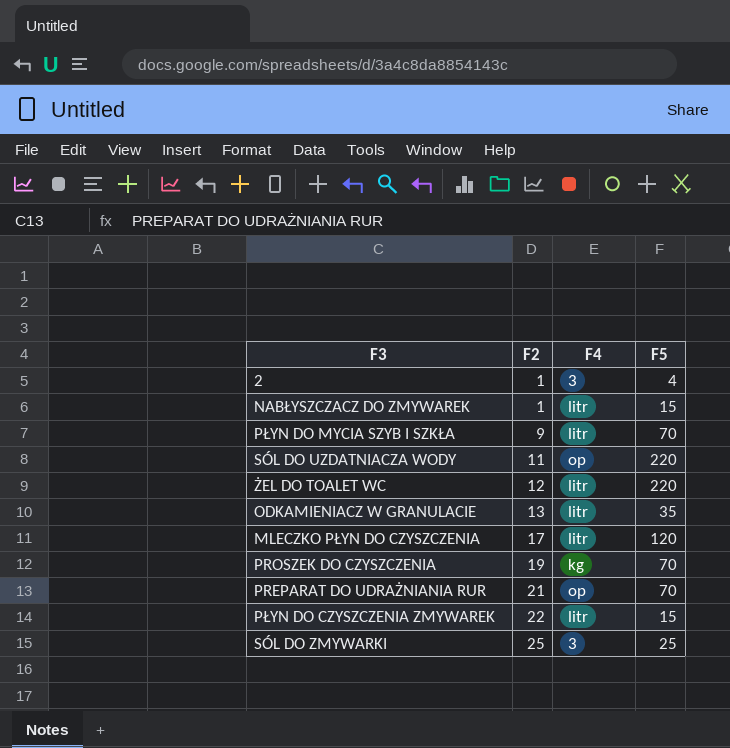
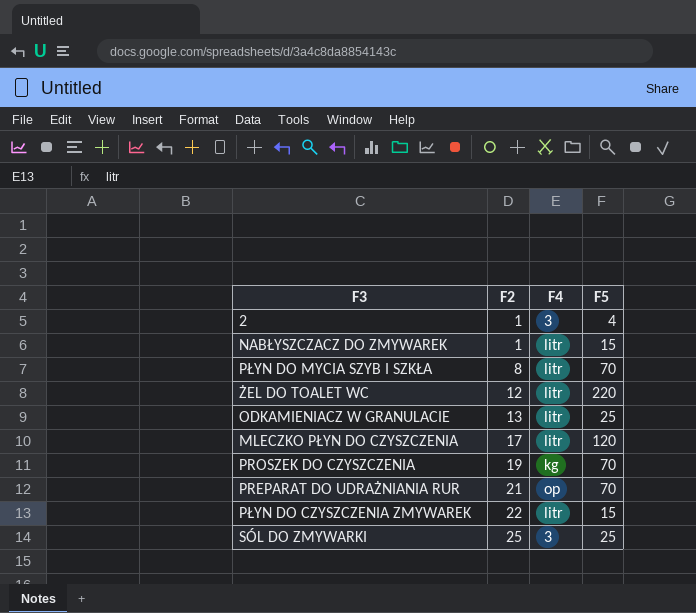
row SÓL DO UZDATNIACZA WODY: 11 | op | 220 -> none
PŁYN DO MYCIA SZYB I SZKŁA | F2: 9 -> 8
ODKAMIENIACZ W GRANULACIE | F5: 35 -> 25

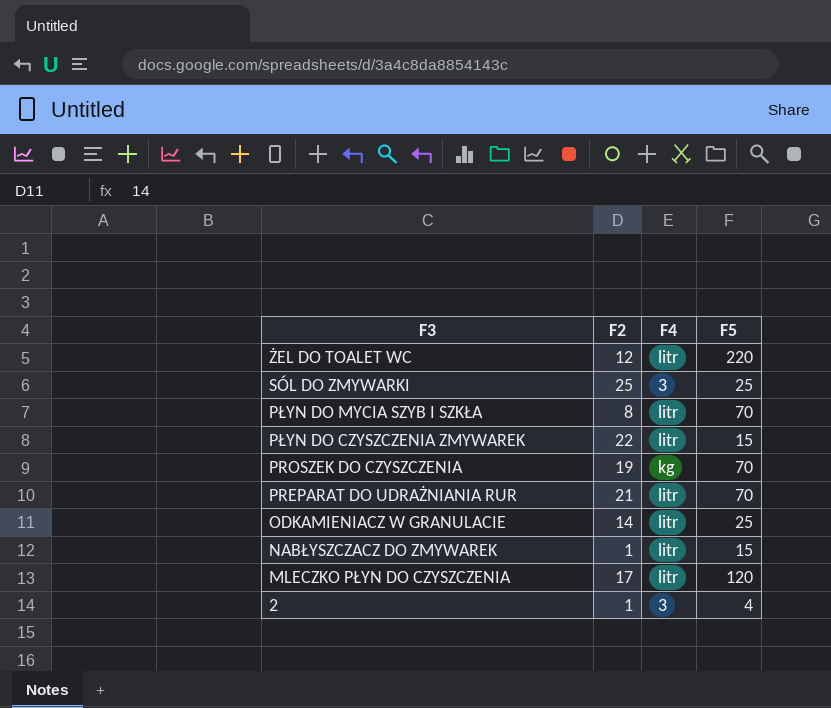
row order: F2 ascending -> F3 descending
PREPARAT DO UDRAŻNIANIA RUR | F4: op -> litr
ODKAMIENIACZ W GRANULACIE | F2: 13 -> 14

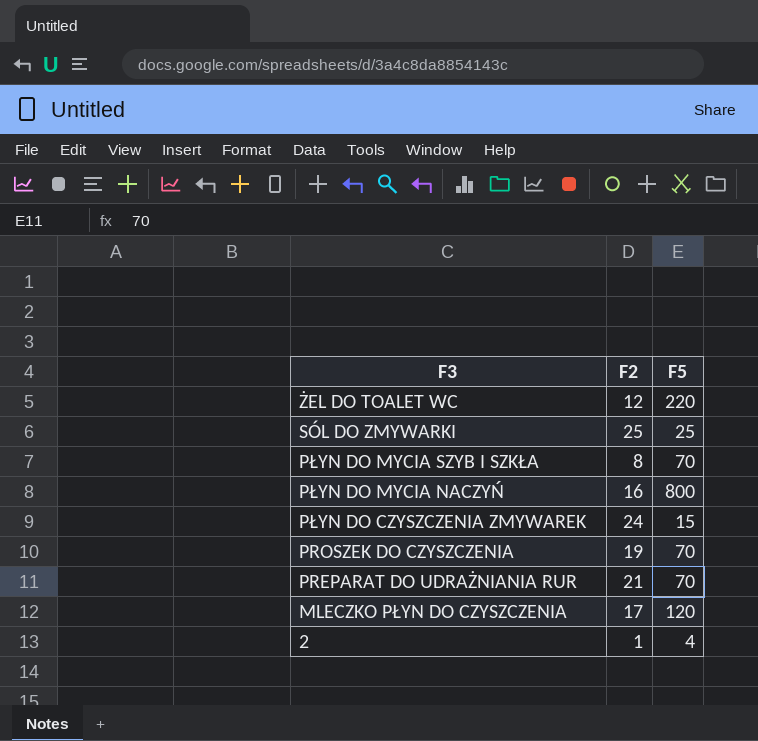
column F4 | position: 3 -> none
row ODKAMIENIACZ W GRANULACIE: 14 | litr | 25 -> none
row NABŁYSZCZACZ DO ZMYWAREK: 1 | litr | 15 -> none
row PŁYN DO MYCIA NACZYŃ: none -> 16 | 800
PŁYN DO CZYSZCZENIA ZMYWAREK | F2: 22 -> 24

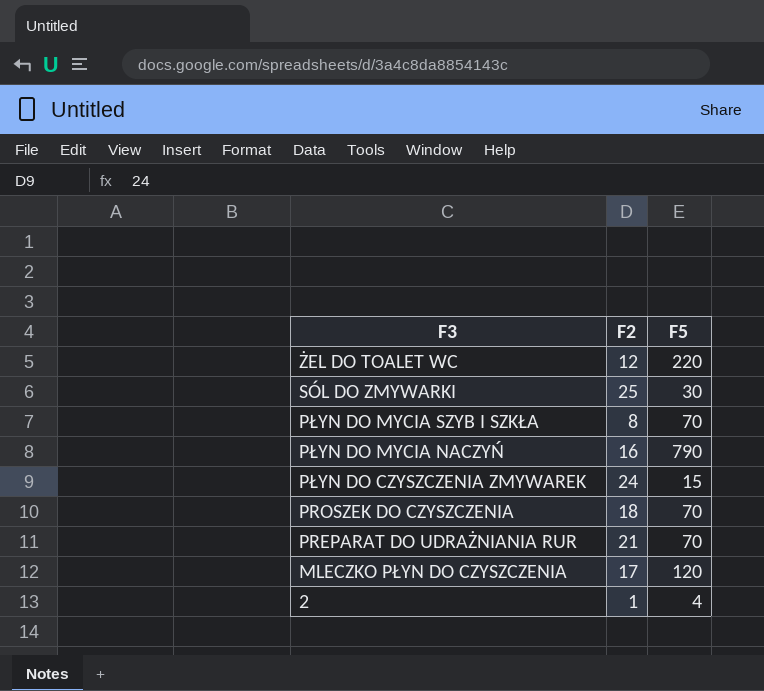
SÓL DO ZMYWARKI | F5: 25 -> 30
PŁYN DO MYCIA NACZYŃ | F5: 800 -> 790
PROSZEK DO CZYSZCZENIA | F2: 19 -> 18

